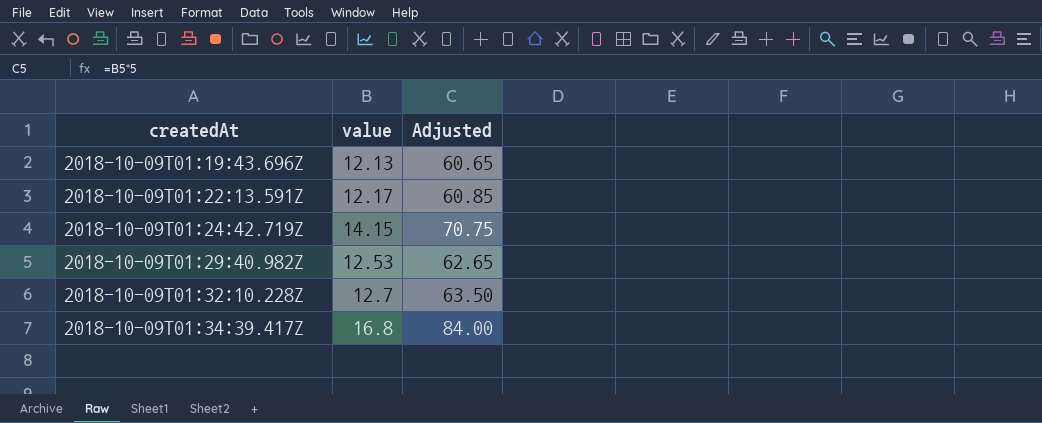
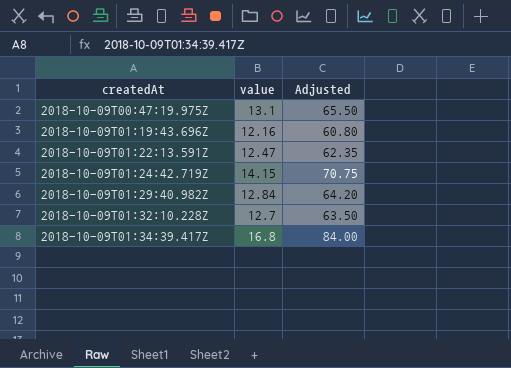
row 2018-10-09T00:47:19.975Z: none -> 13.1 | 65.50
2018-10-09T01:19:43.696Z | value: 12.13 -> 12.16
2018-10-09T01:19:43.696Z | Adjusted: 60.65 -> 60.80
2018-10-09T01:22:13.591Z | value: 12.17 -> 12.47
2018-10-09T01:22:13.591Z | Adjusted: 60.85 -> 62.35
2018-10-09T01:29:40.982Z | value: 12.53 -> 12.84
2018-10-09T01:29:40.982Z | Adjusted: 62.65 -> 64.20

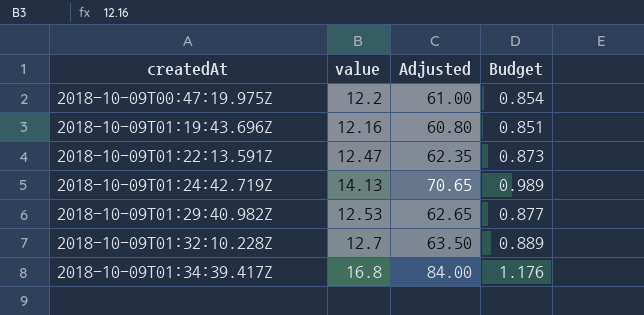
column Budget | formula: none -> [value] * 0.07
2018-10-09T00:47:19.975Z | value: 13.1 -> 12.2
2018-10-09T00:47:19.975Z | Adjusted: 65.50 -> 61.00
2018-10-09T01:24:42.719Z | value: 14.15 -> 14.13
2018-10-09T01:24:42.719Z | Adjusted: 70.75 -> 70.65
2018-10-09T01:29:40.982Z | value: 12.84 -> 12.53
2018-10-09T01:29:40.982Z | Adjusted: 64.20 -> 62.65

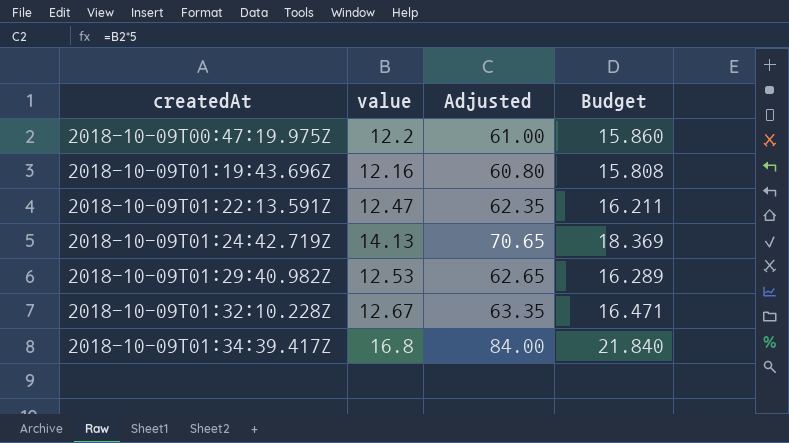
column Budget | formula: [value] * 0.07 -> [value] * 1.3
2018-10-09T01:32:10.228Z | value: 12.7 -> 12.67
2018-10-09T01:32:10.228Z | Adjusted: 63.50 -> 63.35

